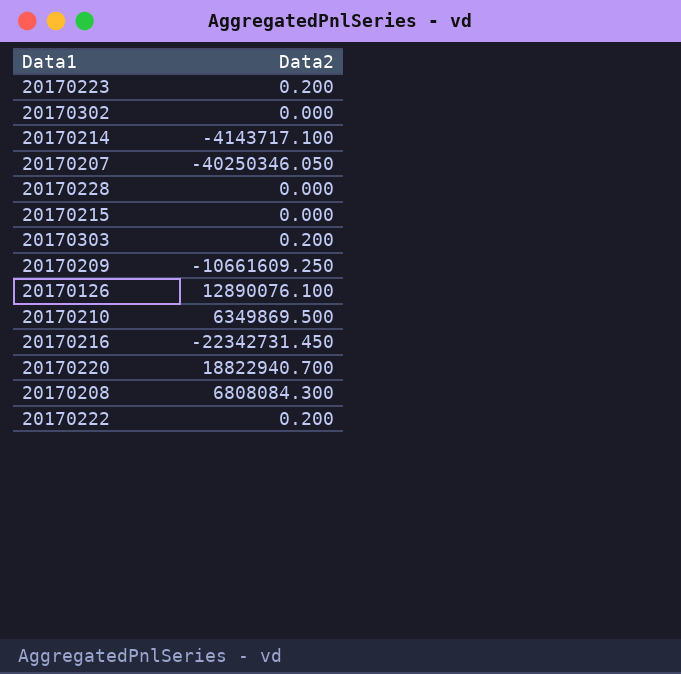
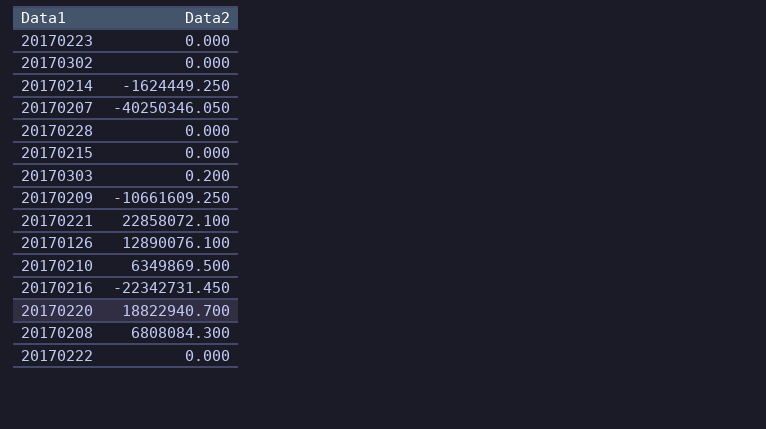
20170223 | Data2: 0.200 -> 0.000
20170214 | Data2: -4143717.100 -> -1624449.250
row 20170221: none -> 22858072.100
20170222 | Data2: 0.200 -> 0.000

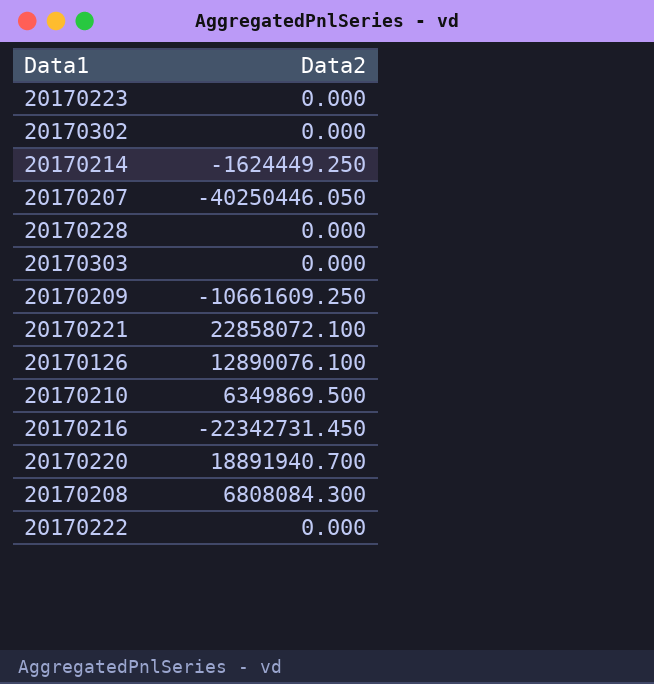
row 20170215: 0.000 -> none
20170207 | Data2: -40250346.050 -> -40250446.050
20170303 | Data2: 0.200 -> 0.000
20170220 | Data2: 18822940.700 -> 18891940.700

